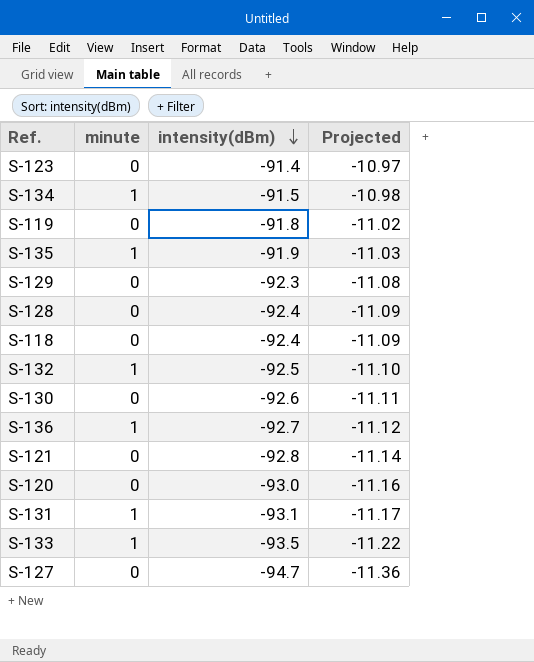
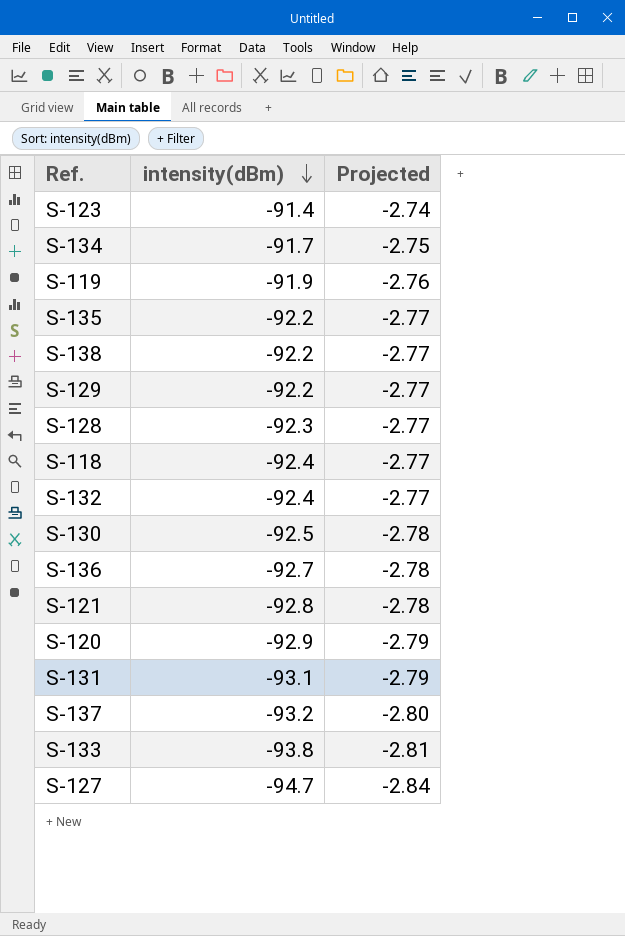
column minute | position: 2 -> none
column Projected | formula: [intensity(dBm)] * 0.12 -> [intensity(dBm)] * 0.03
S-134 | intensity(dBm): -91.5 -> -91.7
S-119 | intensity(dBm): -91.8 -> -91.9
S-135 | intensity(dBm): -91.9 -> -92.2
row S-138: none -> -92.2 | -2.77
S-129 | intensity(dBm): -92.3 -> -92.2
S-128 | intensity(dBm): -92.4 -> -92.3
S-132 | intensity(dBm): -92.5 -> -92.4
S-130 | intensity(dBm): -92.6 -> -92.5
S-120 | intensity(dBm): -93.0 -> -92.9
row S-137: none -> -93.2 | -2.80
S-133 | intensity(dBm): -93.5 -> -93.8

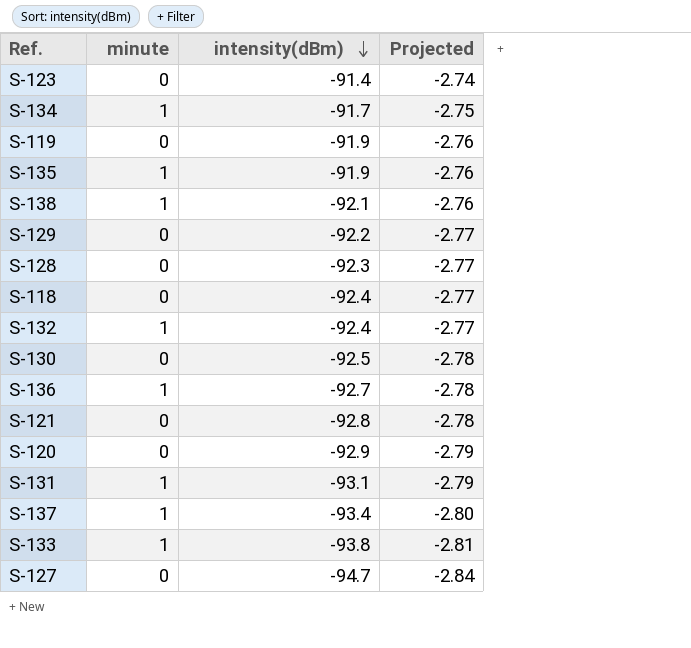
column minute | position: none -> 2
S-135 | intensity(dBm): -92.2 -> -91.9
S-135 | Projected: -2.77 -> -2.76
S-138 | intensity(dBm): -92.2 -> -92.1
S-138 | Projected: -2.77 -> -2.76
S-137 | intensity(dBm): -93.2 -> -93.4

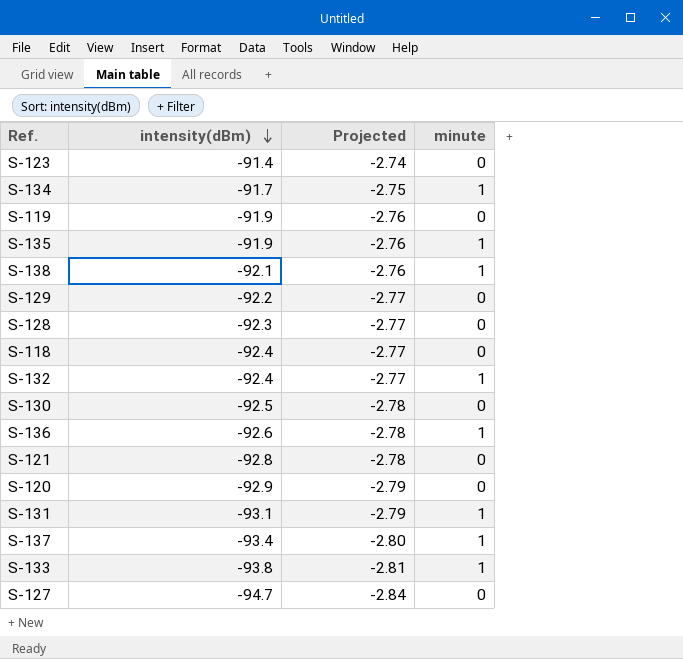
column minute | position: 2 -> 4
S-136 | intensity(dBm): -92.7 -> -92.6

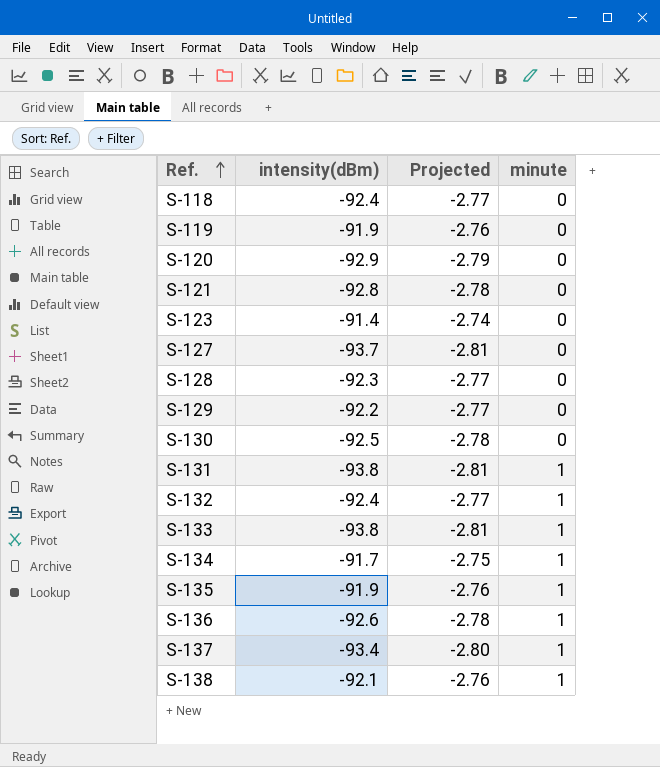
row order: intensity(dBm) descending -> Ref. ascending
S-127 | intensity(dBm): -94.7 -> -93.7
S-127 | Projected: -2.84 -> -2.81
S-131 | intensity(dBm): -93.1 -> -93.8
S-131 | Projected: -2.79 -> -2.81

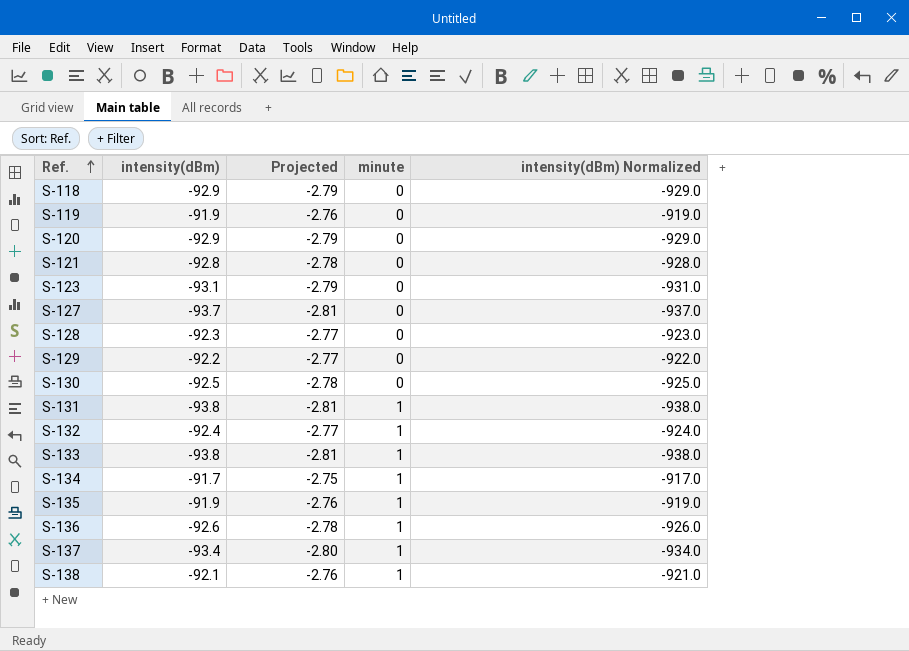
column intensity(dBm) Normalized | formula: none -> [intensity(dBm)] * 10
S-118 | intensity(dBm): -92.4 -> -92.9
S-118 | Projected: -2.77 -> -2.79
S-123 | intensity(dBm): -91.4 -> -93.1
S-123 | Projected: -2.74 -> -2.79

